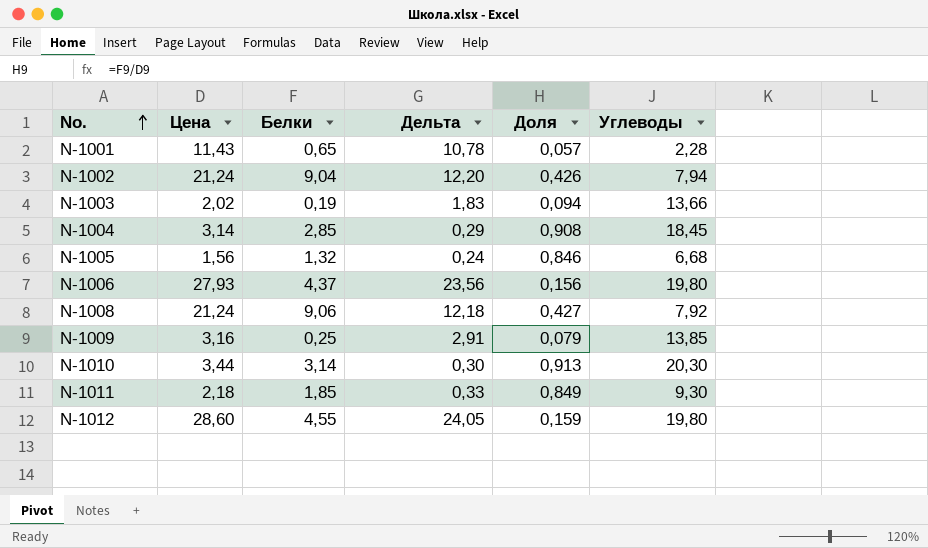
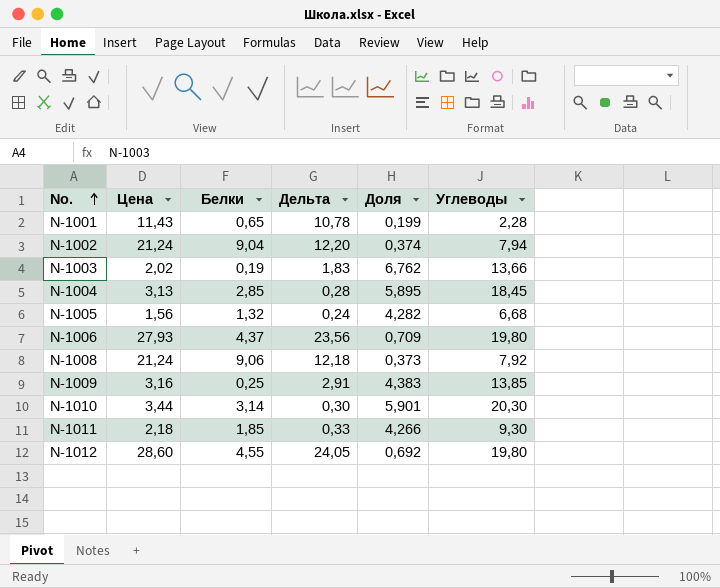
column Доля | formula: [Белки] / [Цена] -> [Углеводы] / [Цена]
N-1004 | Цена: 3,14 -> 3,13
N-1004 | Дельта: 0,29 -> 0,28

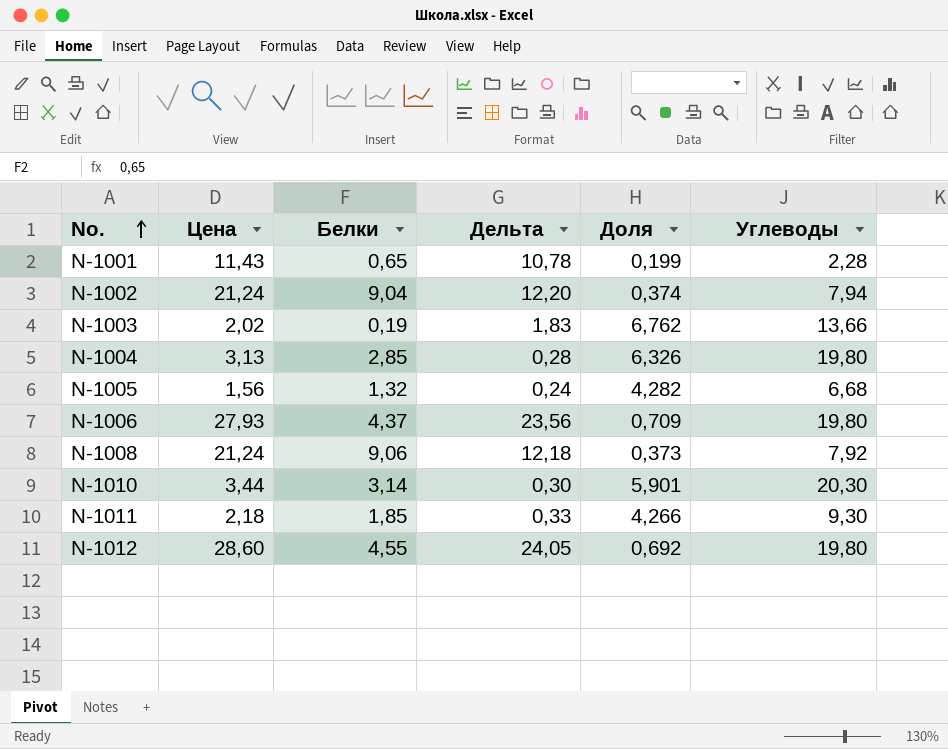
row N-1009: 3,16 | 0,25 | 2,91 | 4,383 | 13,85 -> none
N-1004 | Доля: 5,895 -> 6,326
N-1004 | Углеводы: 18,45 -> 19,80

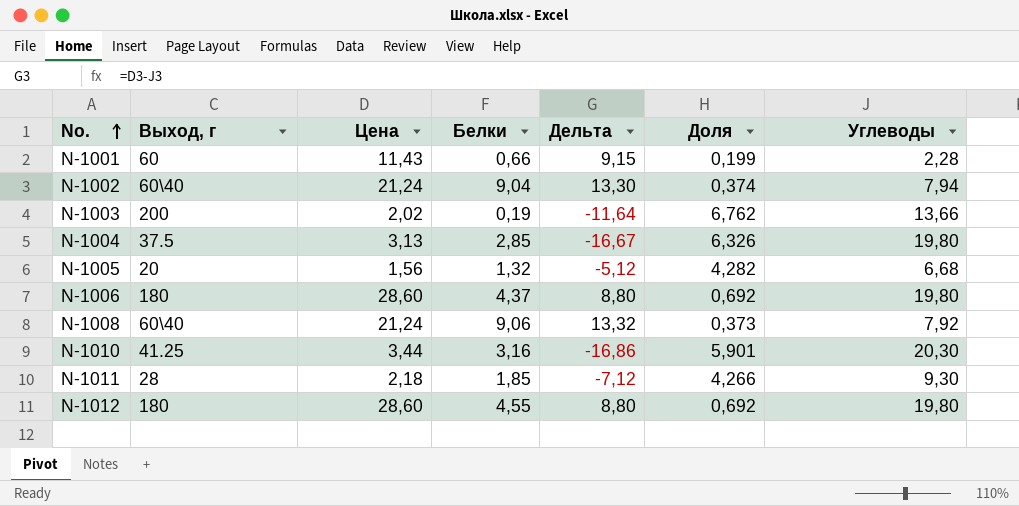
column Выход, г | position: none -> 2
column Дельта | formula: [Цена] - [Белки] -> [Цена] - [Углеводы]
N-1001 | Белки: 0,65 -> 0,66
N-1006 | Цена: 27,93 -> 28,60
N-1006 | Доля: 0,709 -> 0,692
N-1010 | Белки: 3,14 -> 3,16

